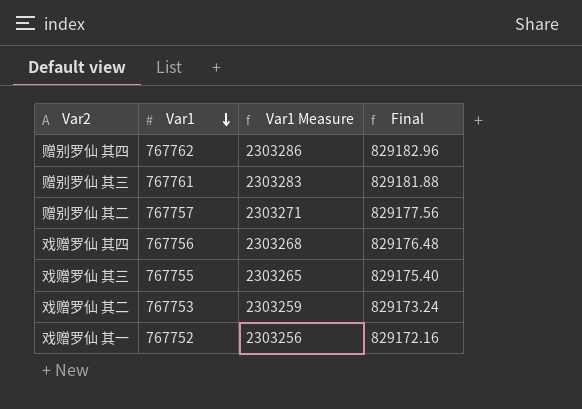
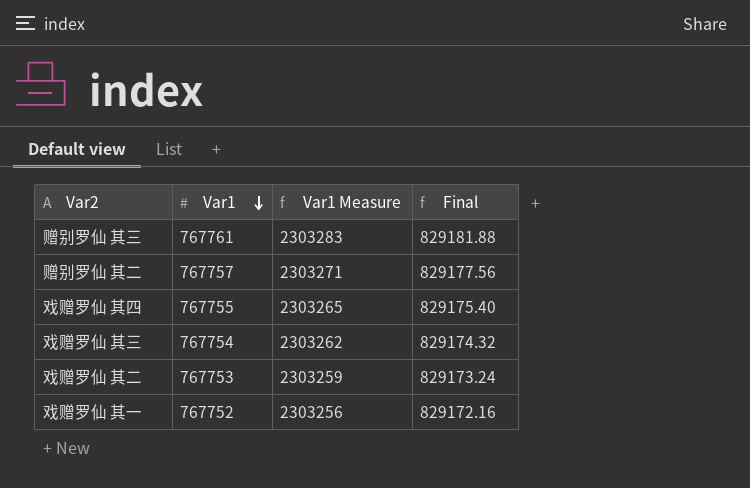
row 赠别罗仙 其四: 767762 | 2303286 | 829182.96 -> none
戏赠罗仙 其四 | Var1: 767756 -> 767755
戏赠罗仙 其四 | Var1 Measure: 2303268 -> 2303265
戏赠罗仙 其四 | Final: 829176.48 -> 829175.40
戏赠罗仙 其三 | Var1: 767755 -> 767754
戏赠罗仙 其三 | Var1 Measure: 2303265 -> 2303262
戏赠罗仙 其三 | Final: 829175.40 -> 829174.32

